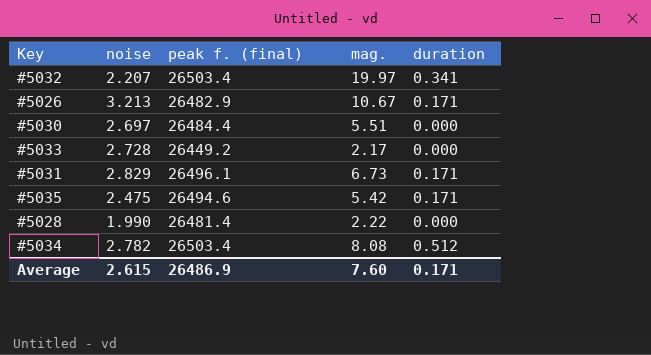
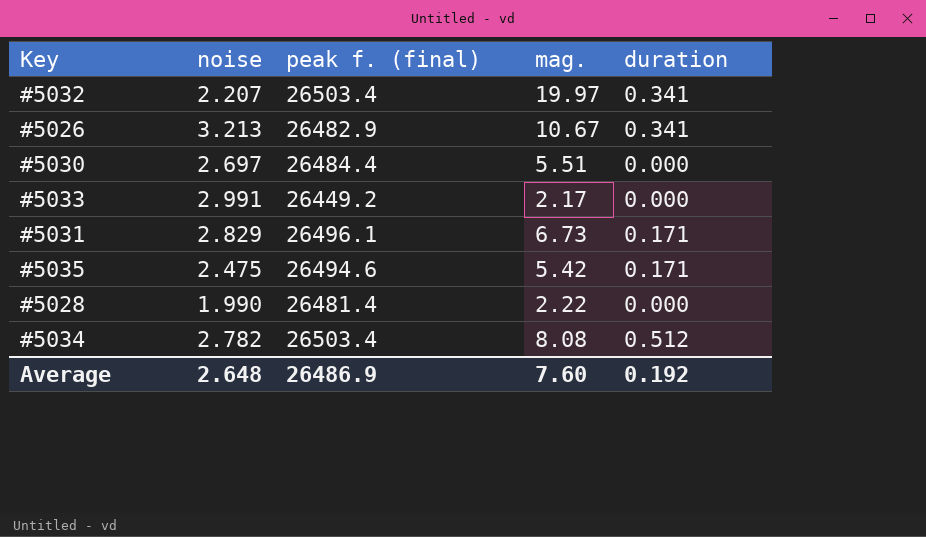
#5026 | duration: 0.171 -> 0.341
#5033 | noise: 2.728 -> 2.991
Average | noise: 2.615 -> 2.648
Average | duration: 0.171 -> 0.192

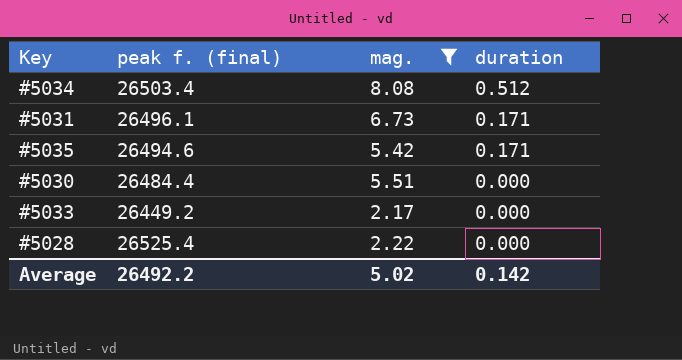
filter: none -> mag. <= 8.08
row order: none -> duration descending
column noise | position: 2 -> none
#5028 | peak f. (final): 26481.4 -> 26525.4
Average | peak f. (final): 26486.9 -> 26492.2
Average | mag.: 7.60 -> 5.02
Average | duration: 0.192 -> 0.142

